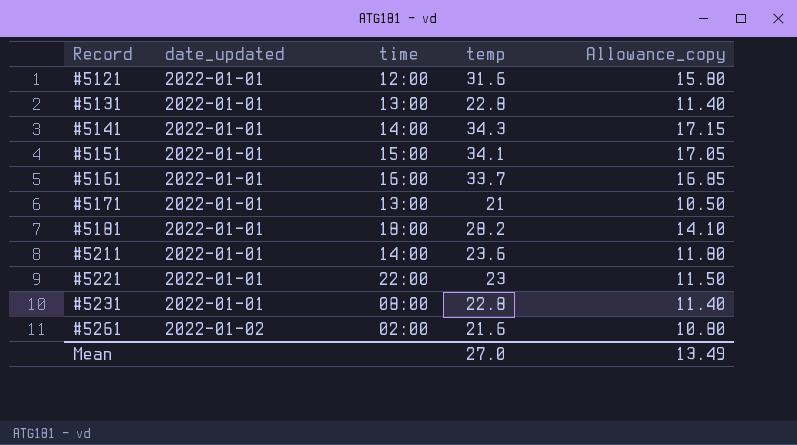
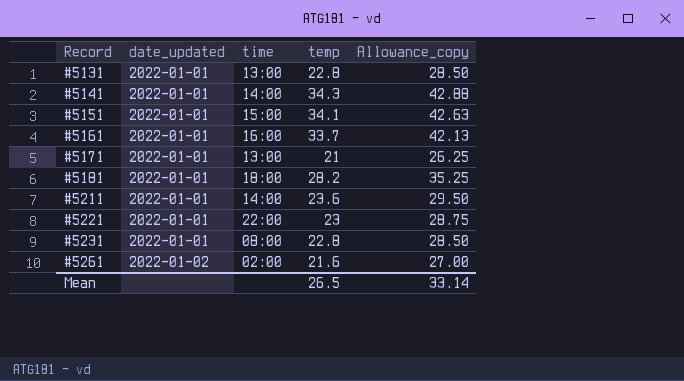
column Allowance_copy | formula: [temp] * 0.5 -> [temp] * 1.25
row #5121: 2022-01-01 | 12:00 | 31.6 | 15.80 -> none
Mean | temp: 27.0 -> 26.5
Mean | Allowance_copy: 13.49 -> 33.14

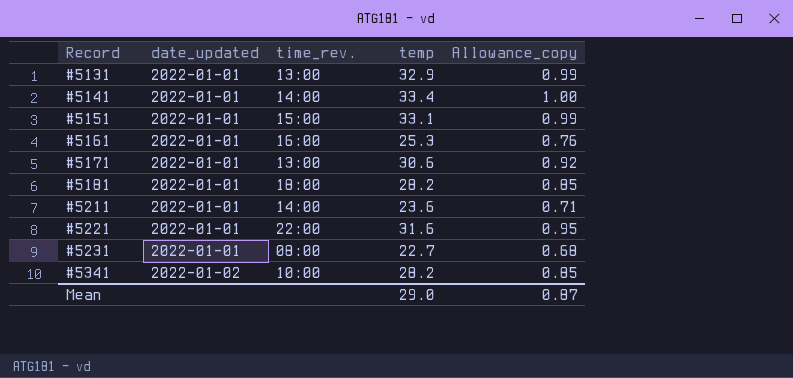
column name: time -> time_rev.
column Allowance_copy | formula: [temp] * 1.25 -> [temp] * 0.03
row #5261: 2022-01-02 | 02:00 | 21.6 | 27.00 -> none
#5131 | temp: 22.8 -> 32.9
#5141 | temp: 34.3 -> 33.4
#5151 | temp: 34.1 -> 33.1
#5161 | temp: 33.7 -> 25.3
#5171 | temp: 21 -> 30.6
#5221 | temp: 23 -> 31.6
#5231 | temp: 22.8 -> 22.7
row #5341: none -> 2022-01-02 | 10:00 | 28.2 | 0.85
Mean | temp: 26.5 -> 29.0
Mean | Allowance_copy: 33.14 -> 0.87

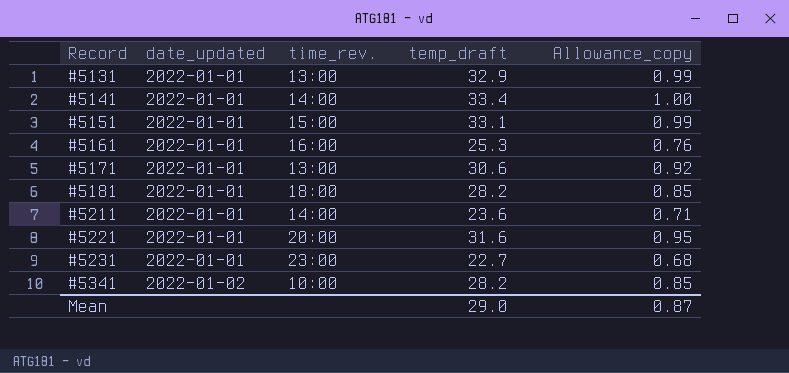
column name: temp -> temp_draft
#5221 | time_rev.: 22:00 -> 20:00
#5231 | time_rev.: 08:00 -> 23:00

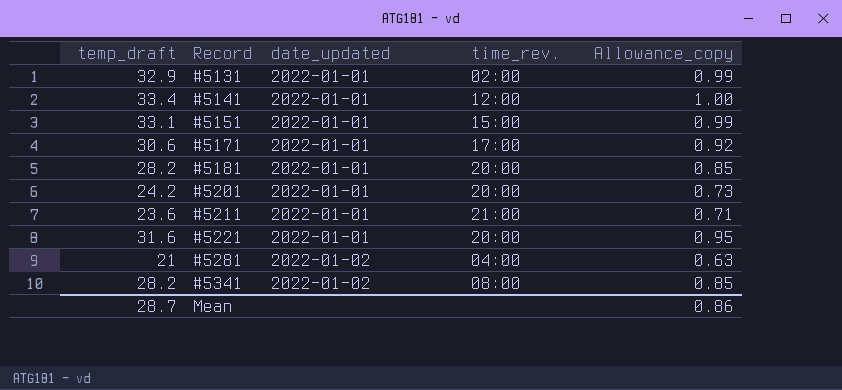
column temp_draft | position: 4 -> 1
row #5161: 2022-01-01 | 16:00 | 25.3 | 0.76 -> none
row #5231: 2022-01-01 | 23:00 | 22.7 | 0.68 -> none
#5131 | time_rev.: 13:00 -> 02:00
#5141 | time_rev.: 14:00 -> 12:00
#5171 | time_rev.: 13:00 -> 17:00
#5181 | time_rev.: 18:00 -> 20:00
row #5201: none -> 24.2 | 2022-01-01 | 20:00 | 0.73
#5211 | time_rev.: 14:00 -> 21:00
row #5281: none -> 21 | 2022-01-02 | 04:00 | 0.63
#5341 | time_rev.: 10:00 -> 08:00
Mean | temp_draft: 29.0 -> 28.7
Mean | Allowance_copy: 0.87 -> 0.86

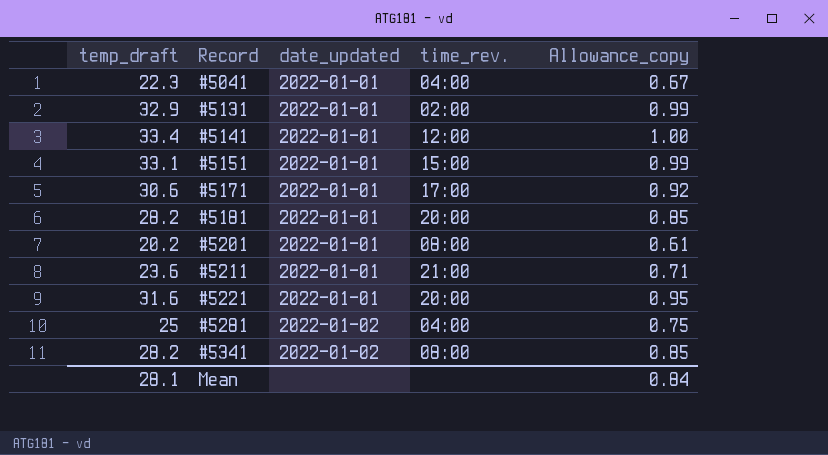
row #5041: none -> 22.3 | 2022-01-01 | 04:00 | 0.67
#5201 | temp_draft: 24.2 -> 20.2
#5201 | time_rev.: 20:00 -> 08:00
#5201 | Allowance_copy: 0.73 -> 0.61
#5281 | temp_draft: 21 -> 25
#5281 | Allowance_copy: 0.63 -> 0.75
Mean | temp_draft: 28.7 -> 28.1
Mean | Allowance_copy: 0.86 -> 0.84

